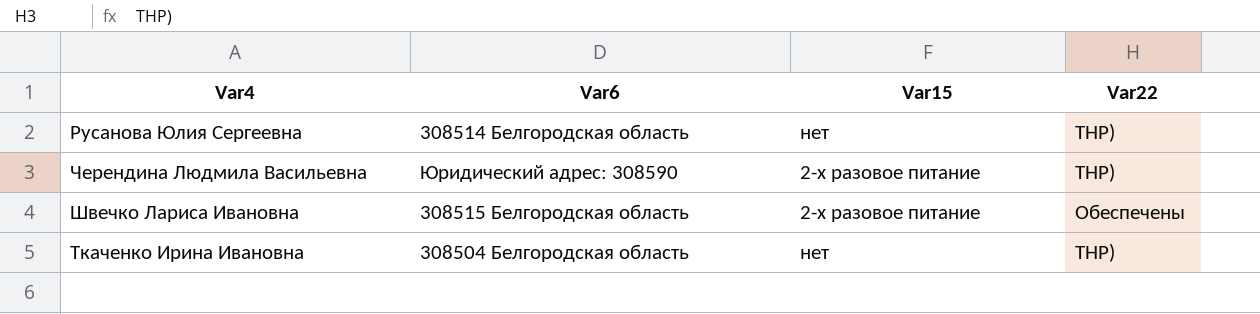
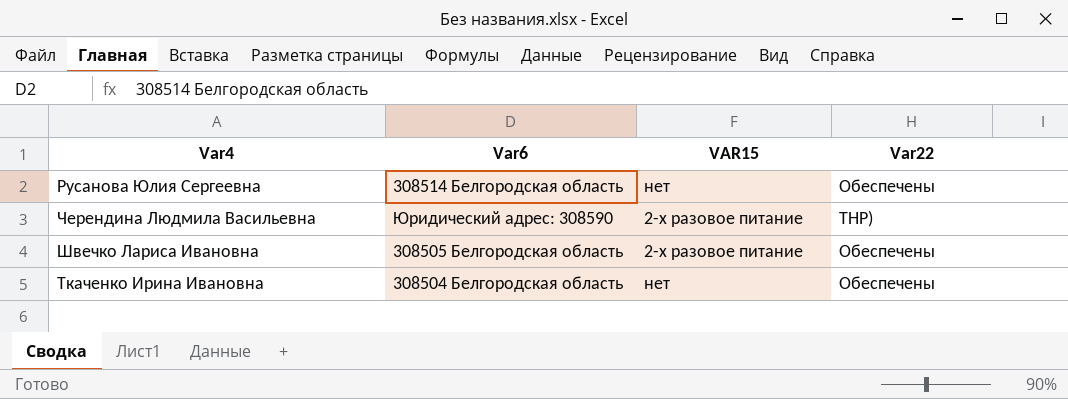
column name: Var15 -> VAR15
Русанова Юлия Сергеевна | Var22: ТНР) -> Обеспечены
Швечко Лариса Ивановна | Var6: 308515 Белгородская область -> 308505 Белгородская область
Ткаченко Ирина Ивановна | Var22: ТНР) -> Обеспечены

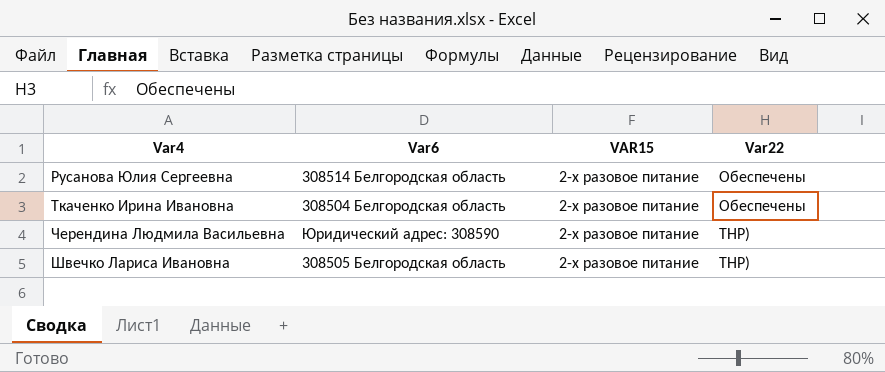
row order: none -> Var4 ascending
Русанова Юлия Сергеевна | VAR15: нет -> 2-х разовое питание
Ткаченко Ирина Ивановна | VAR15: нет -> 2-х разовое питание
Швечко Лариса Ивановна | Var22: Обеспечены -> ТНР)

